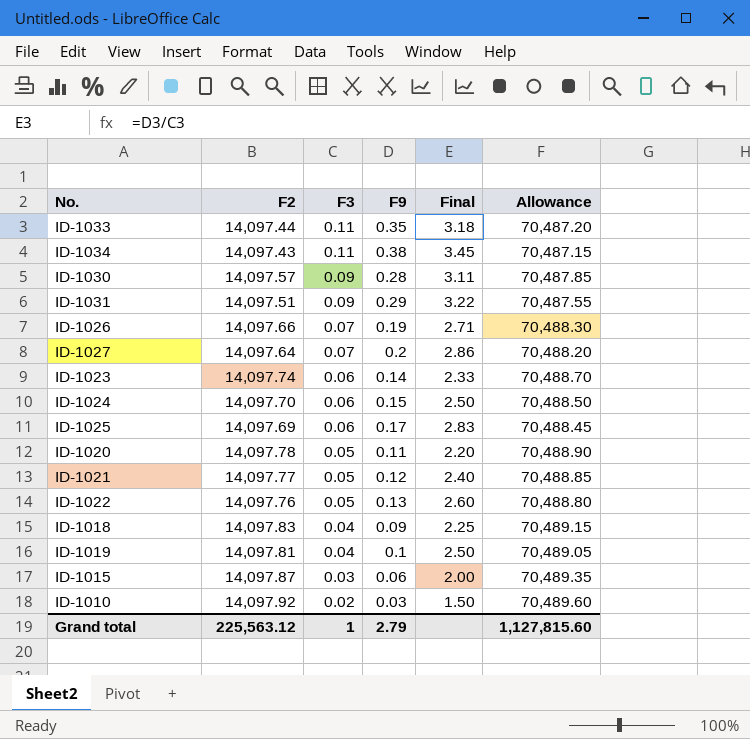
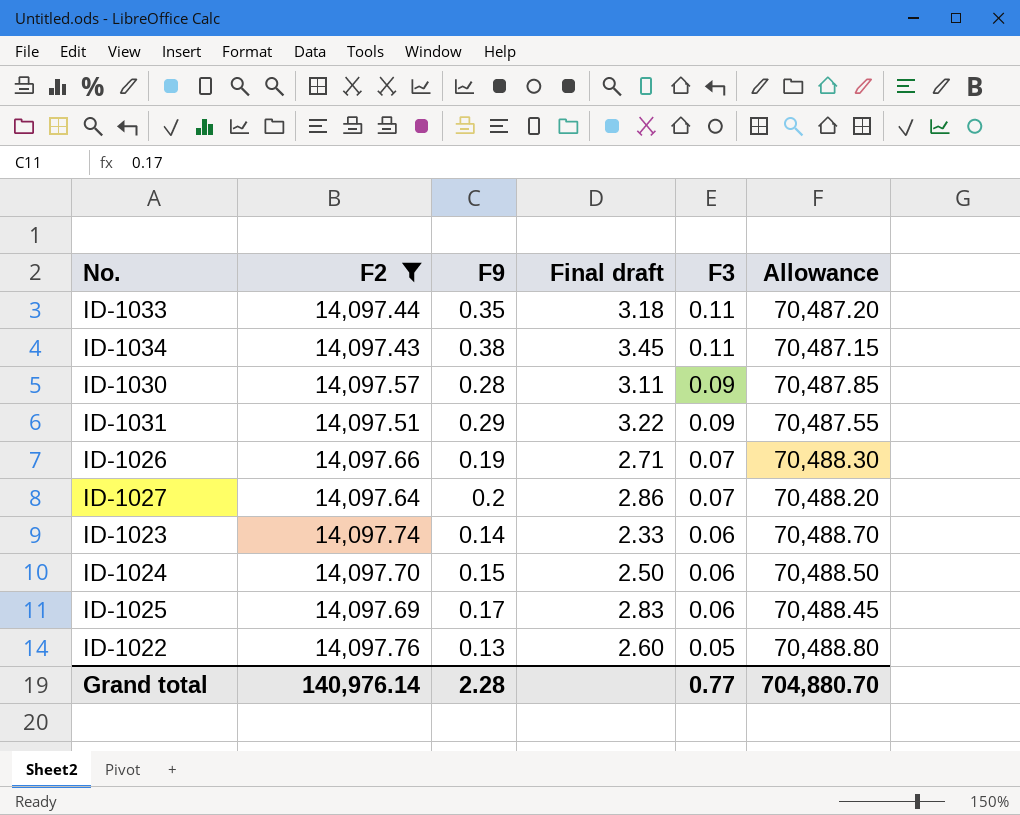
filter: none -> F2 <= 14,097.76
column name: Final -> Final draft
column F3 | position: 3 -> 5
Grand total | F2: 225,563.12 -> 140,976.14
Grand total | F9: 2.79 -> 2.28
Grand total | F3: 1 -> 0.77
Grand total | Allowance: 1,127,815.60 -> 704,880.70

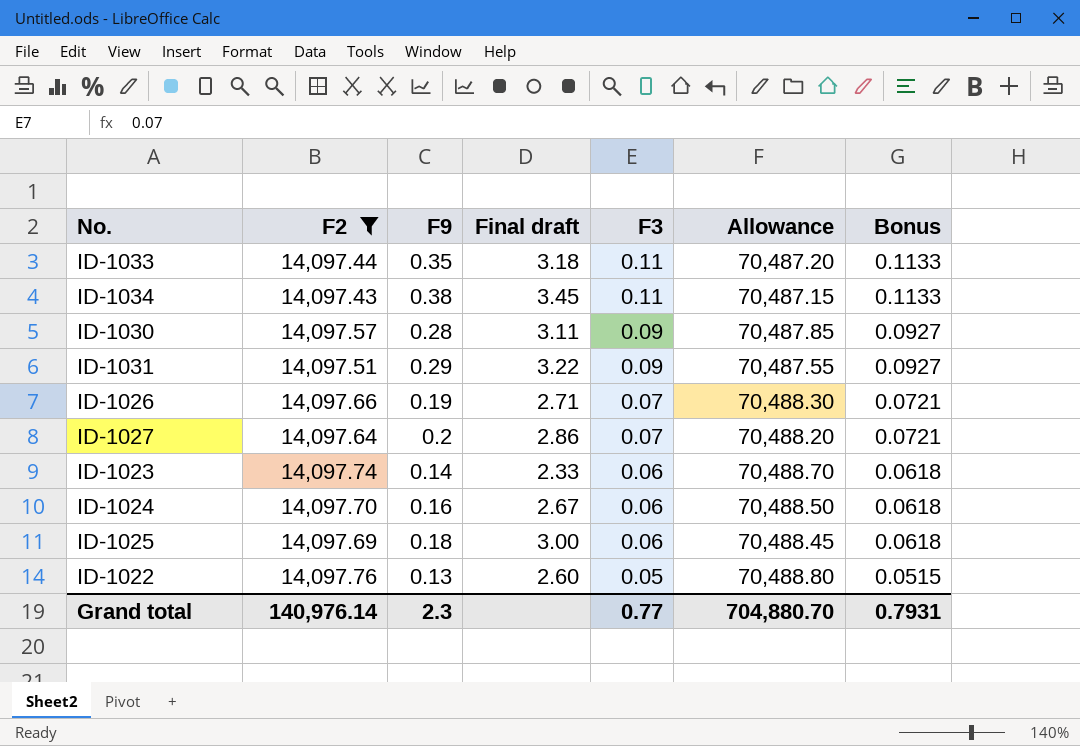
column Bonus | formula: none -> [F3] * 1.03
ID-1024 | F9: 0.15 -> 0.16
ID-1024 | Final draft: 2.50 -> 2.67
ID-1025 | F9: 0.17 -> 0.18
ID-1025 | Final draft: 2.83 -> 3.00
Grand total | F9: 2.28 -> 2.3

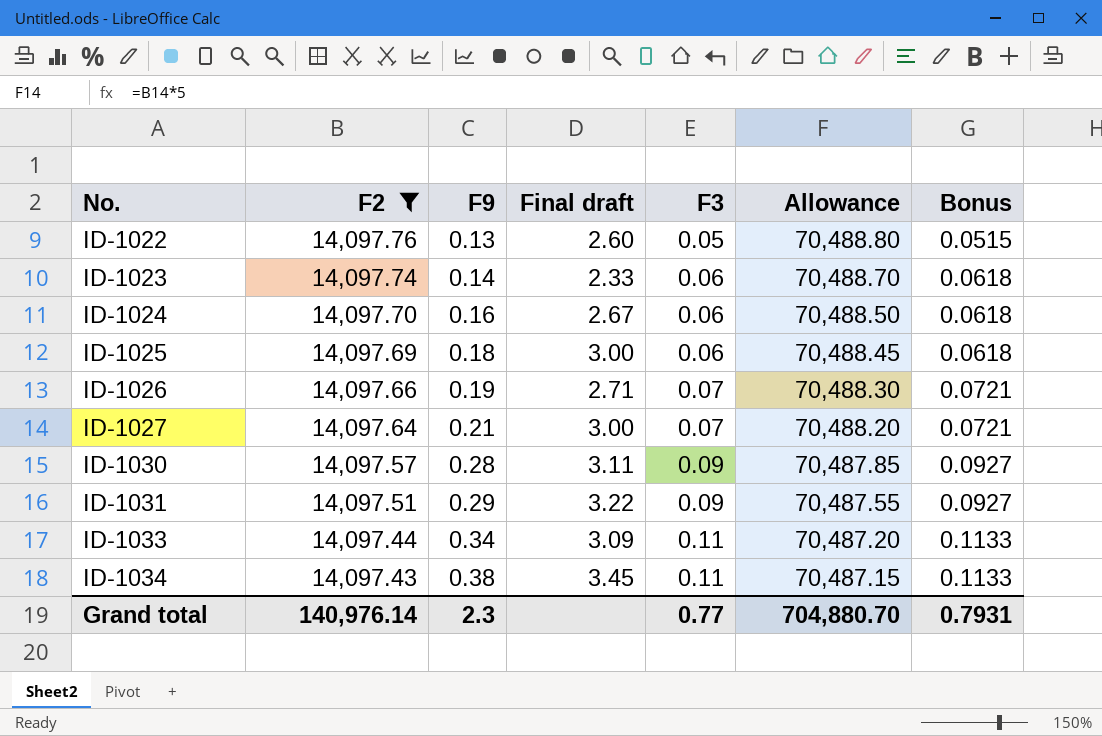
row order: F3 descending -> No. ascending
ID-1027 | F9: 0.2 -> 0.21
ID-1027 | Final draft: 2.86 -> 3.00
ID-1033 | F9: 0.35 -> 0.34
ID-1033 | Final draft: 3.18 -> 3.09

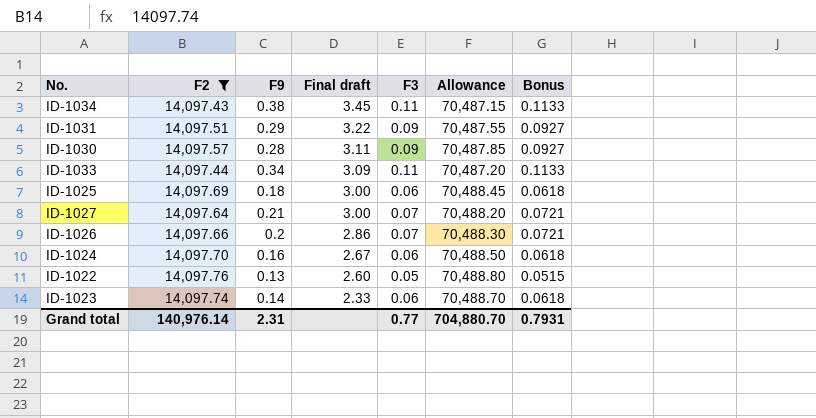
row order: No. ascending -> Final draft descending
ID-1026 | F9: 0.19 -> 0.2
ID-1026 | Final draft: 2.71 -> 2.86
Grand total | F9: 2.3 -> 2.31

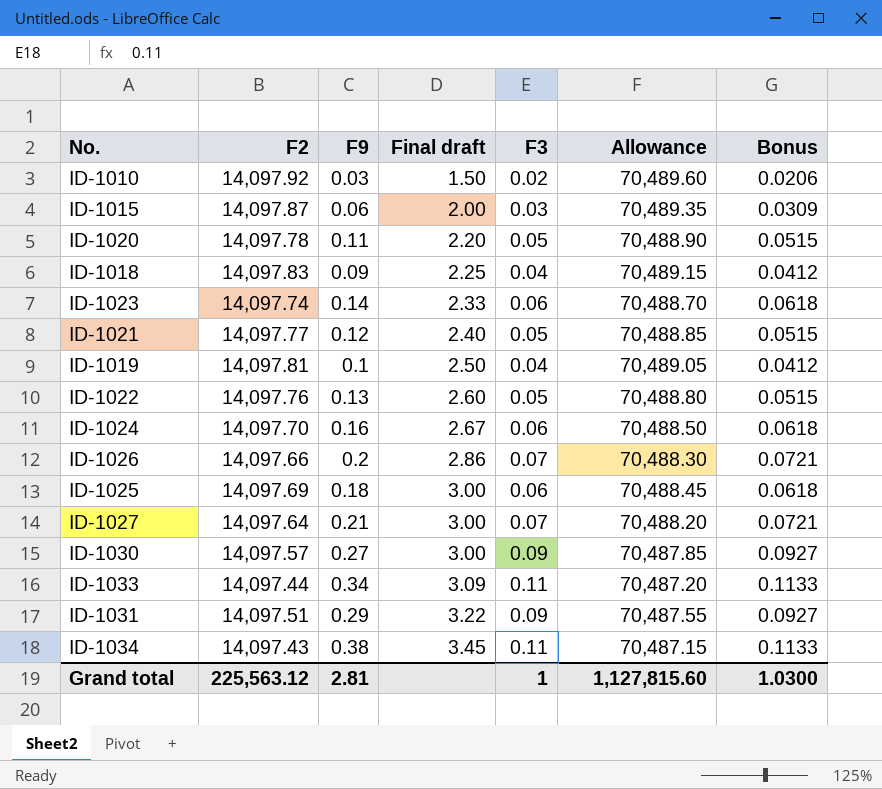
filter: F2 <= 14,097.76 -> none
row order: Final draft descending -> Final draft ascending
ID-1030 | F9: 0.28 -> 0.27
ID-1030 | Final draft: 3.11 -> 3.00
Grand total | F2: 140,976.14 -> 225,563.12
Grand total | F9: 2.31 -> 2.81
Grand total | F3: 0.77 -> 1
Grand total | Allowance: 704,880.70 -> 1,127,815.60
Grand total | Bonus: 0.7931 -> 1.0300

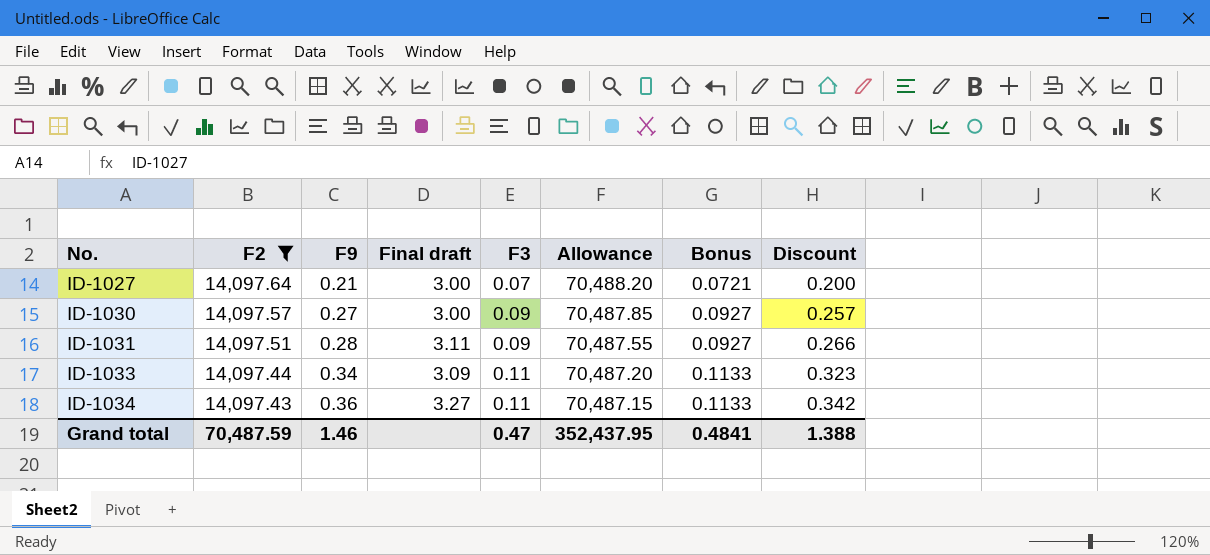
filter: none -> F2 <= 14,097.64
row order: Final draft ascending -> No. ascending
column Discount | formula: none -> [F9] * 0.95
ID-1031 | F9: 0.29 -> 0.28
ID-1031 | Final draft: 3.22 -> 3.11
ID-1034 | F9: 0.38 -> 0.36
ID-1034 | Final draft: 3.45 -> 3.27
Grand total | F2: 225,563.12 -> 70,487.59
Grand total | F9: 2.81 -> 1.46
Grand total | F3: 1 -> 0.47
Grand total | Allowance: 1,127,815.60 -> 352,437.95
Grand total | Bonus: 1.0300 -> 0.4841

